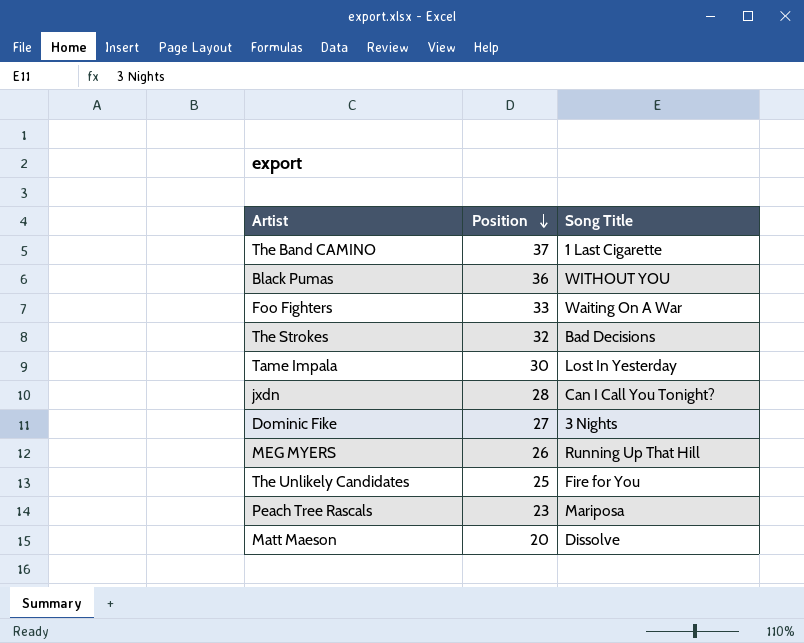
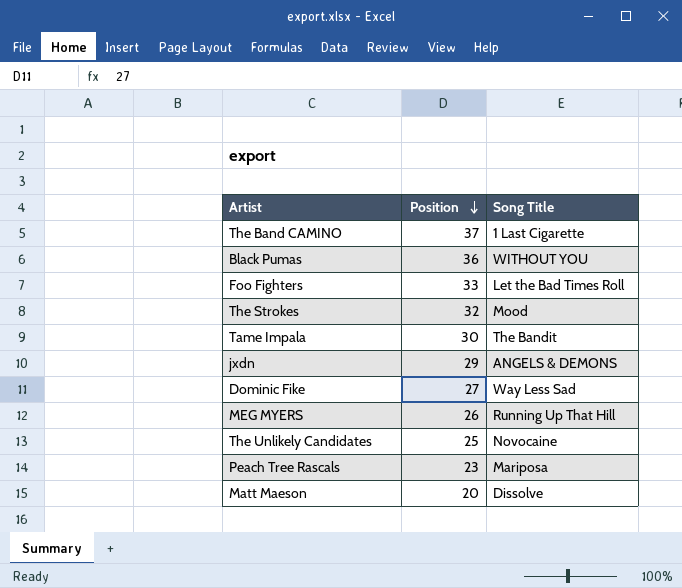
Foo Fighters | Song Title: Waiting On A War -> Let the Bad Times Roll
The Strokes | Song Title: Bad Decisions -> Mood
Tame Impala | Song Title: Lost In Yesterday -> The Bandit
jxdn | Position: 28 -> 29
jxdn | Song Title: Can I Call You Tonight? -> ANGELS & DEMONS
Dominic Fike | Song Title: 3 Nights -> Way Less Sad
The Unlikely Candidates | Song Title: Fire for You -> Novocaine

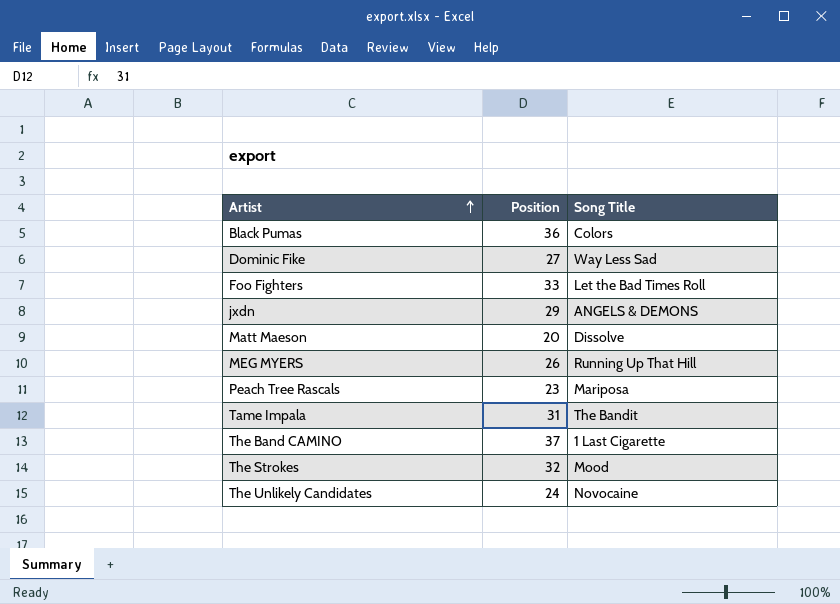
row order: Position descending -> Artist ascending
Black Pumas | Song Title: WITHOUT YOU -> Colors
Tame Impala | Position: 30 -> 31
The Unlikely Candidates | Position: 25 -> 24

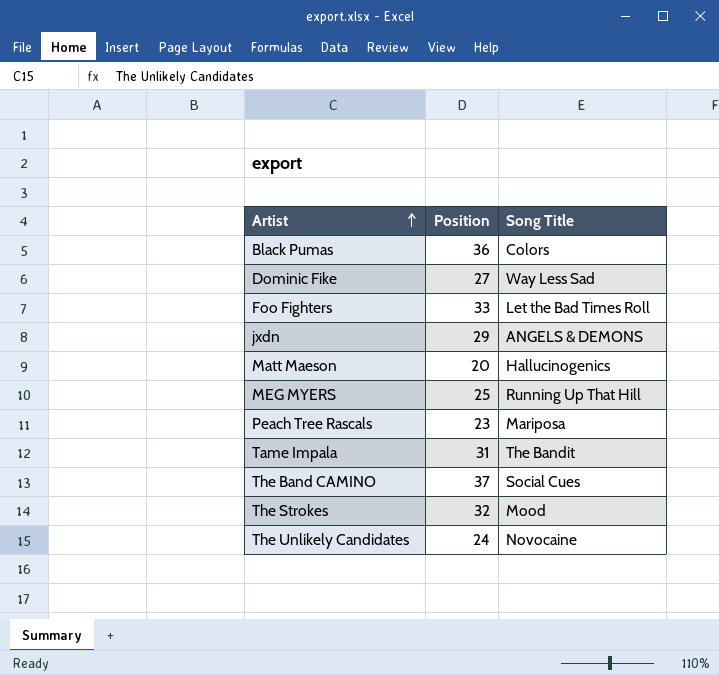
Matt Maeson | Song Title: Dissolve -> Hallucinogenics
MEG MYERS | Position: 26 -> 25
The Band CAMINO | Song Title: 1 Last Cigarette -> Social Cues

